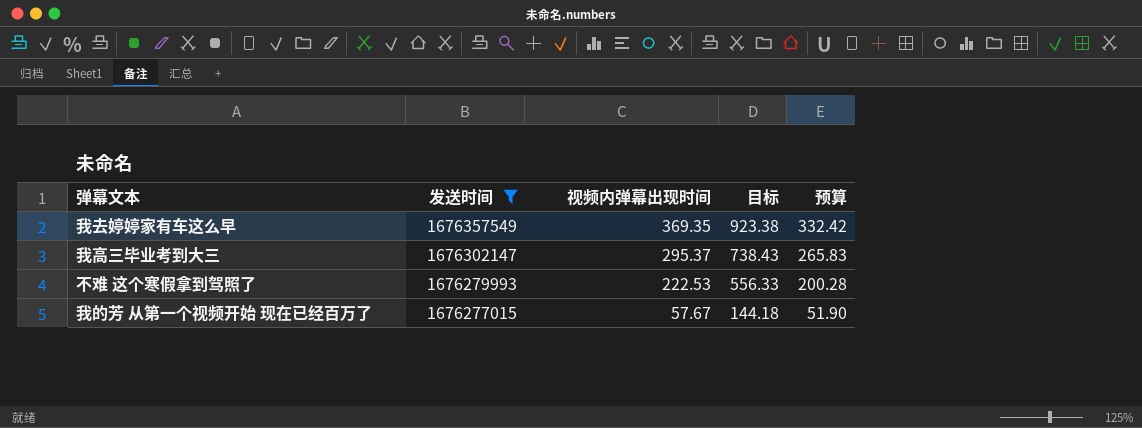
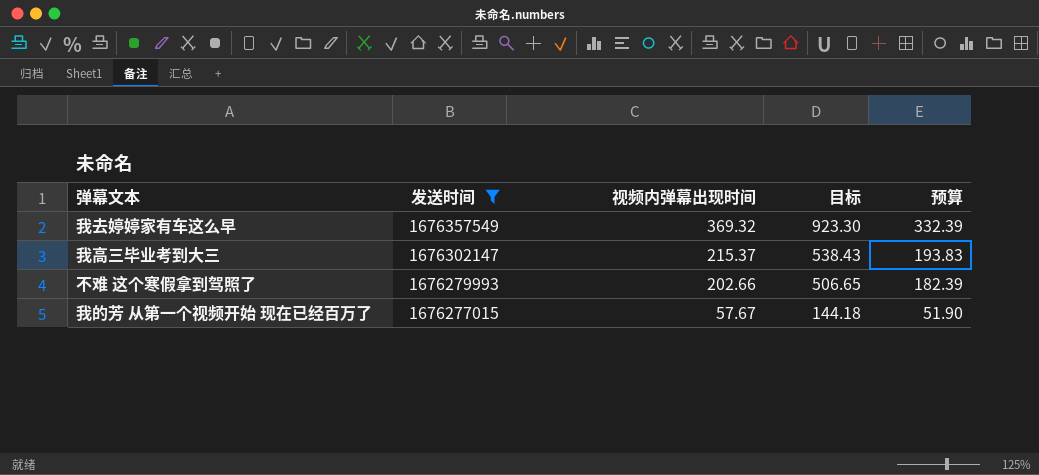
我去婷婷家有车这么早 | 视频内弹幕出现时间: 369.35 -> 369.32
我去婷婷家有车这么早 | 目标: 923.38 -> 923.30
我去婷婷家有车这么早 | 预算: 332.42 -> 332.39
我高三毕业考到大三 | 视频内弹幕出现时间: 295.37 -> 215.37
我高三毕业考到大三 | 目标: 738.43 -> 538.43
我高三毕业考到大三 | 预算: 265.83 -> 193.83
不难 这个寒假拿到驾照了 | 视频内弹幕出现时间: 222.53 -> 202.66
不难 这个寒假拿到驾照了 | 目标: 556.33 -> 506.65
不难 这个寒假拿到驾照了 | 预算: 200.28 -> 182.39

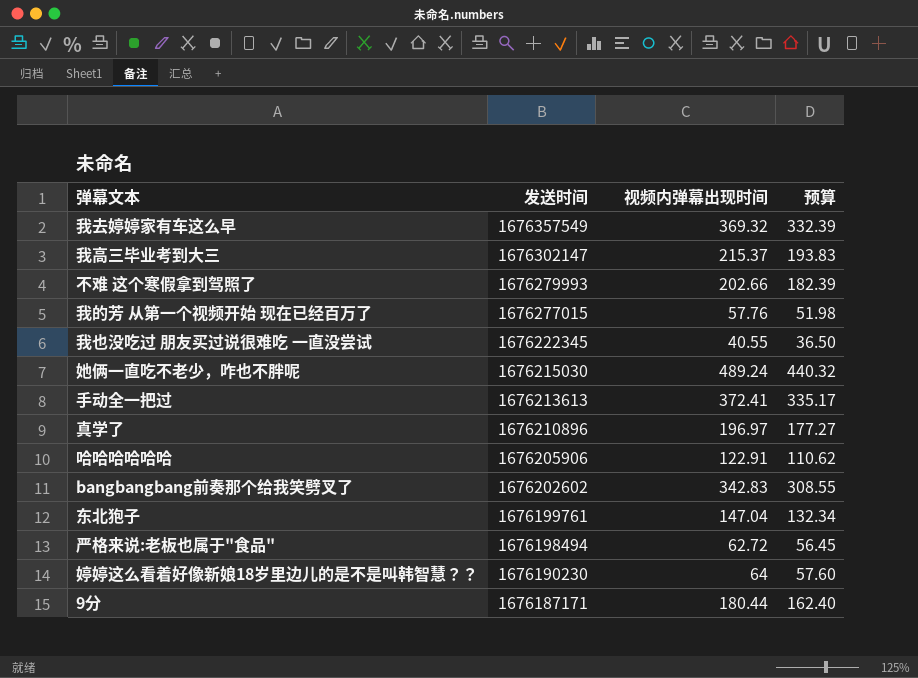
filter: 发送时间 >= 1676277015 -> none
column 目标 | formula: [视频内弹幕出现时间] * 2.5 -> none
我的芳 从第一个视频开始 现在已经百万了 | 视频内弹幕出现时间: 57.67 -> 57.76
我的芳 从第一个视频开始 现在已经百万了 | 预算: 51.90 -> 51.98

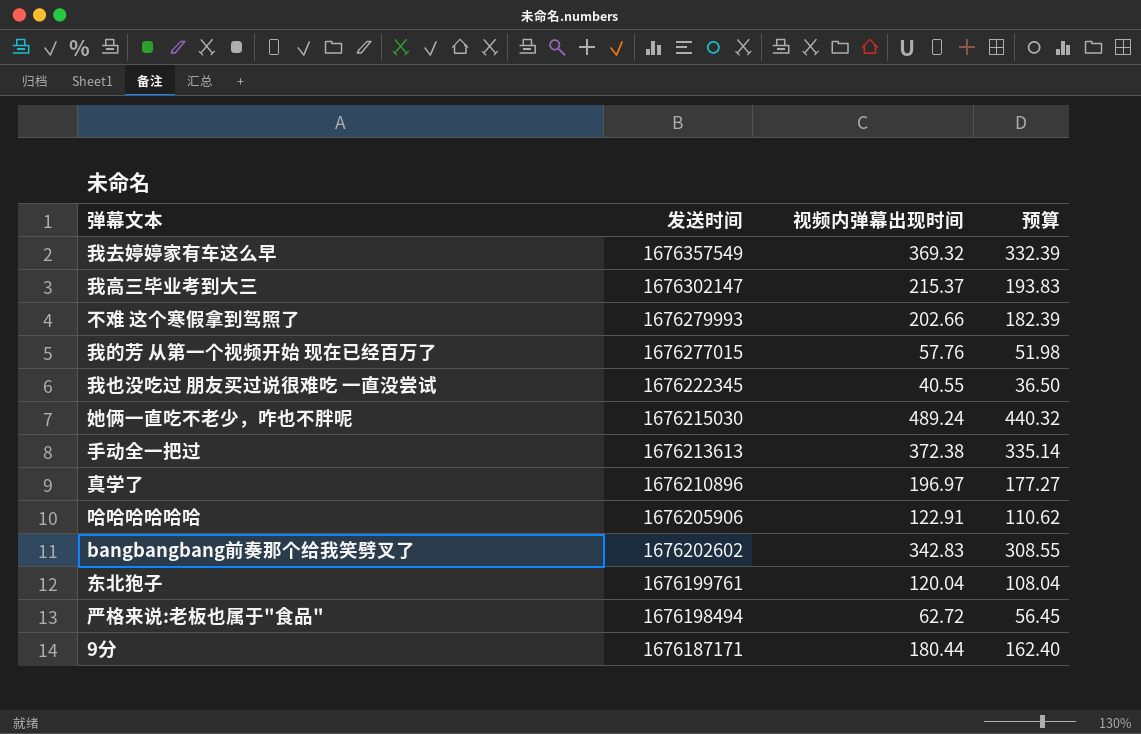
row 婷婷这么看着好像新娘18岁里边儿的是不是叫韩智慧？？: 1676190230 | 64 | 57.60 -> none
手动全一把过 | 视频内弹幕出现时间: 372.41 -> 372.38
手动全一把过 | 预算: 335.17 -> 335.14
东北狍子 | 视频内弹幕出现时间: 147.04 -> 120.04
东北狍子 | 预算: 132.34 -> 108.04

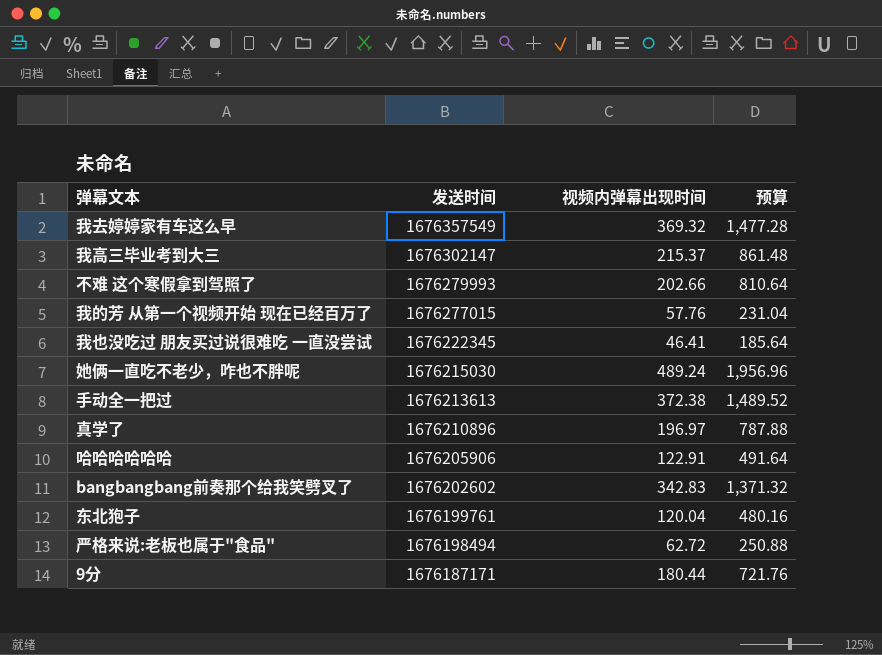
column 预算 | formula: [视频内弹幕出现时间] * 0.9 -> [视频内弹幕出现时间] * 4
我也没吃过 朋友买过说很难吃 一直没尝试 | 视频内弹幕出现时间: 40.55 -> 46.41

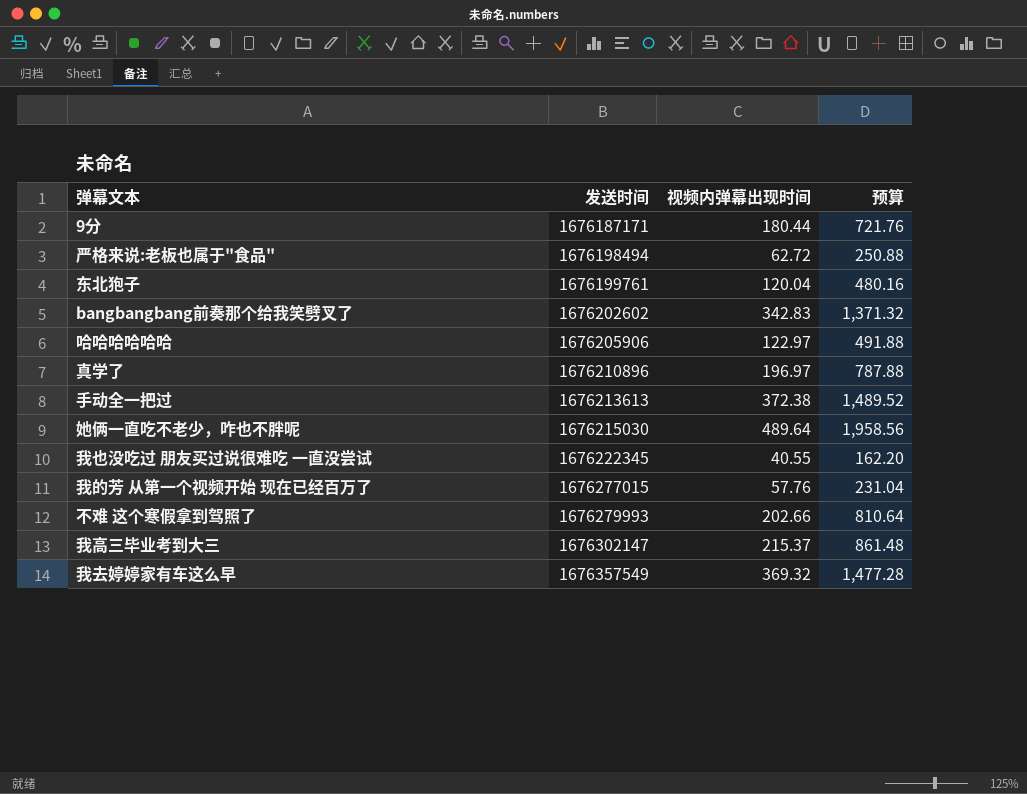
row order: 发送时间 descending -> 发送时间 ascending
哈哈哈哈哈哈 | 视频内弹幕出现时间: 122.91 -> 122.97
哈哈哈哈哈哈 | 预算: 491.64 -> 491.88
她俩一直吃不老少，咋也不胖呢 | 视频内弹幕出现时间: 489.24 -> 489.64
她俩一直吃不老少，咋也不胖呢 | 预算: 1,956.96 -> 1,958.56
我也没吃过 朋友买过说很难吃 一直没尝试 | 视频内弹幕出现时间: 46.41 -> 40.55
我也没吃过 朋友买过说很难吃 一直没尝试 | 预算: 185.64 -> 162.20

